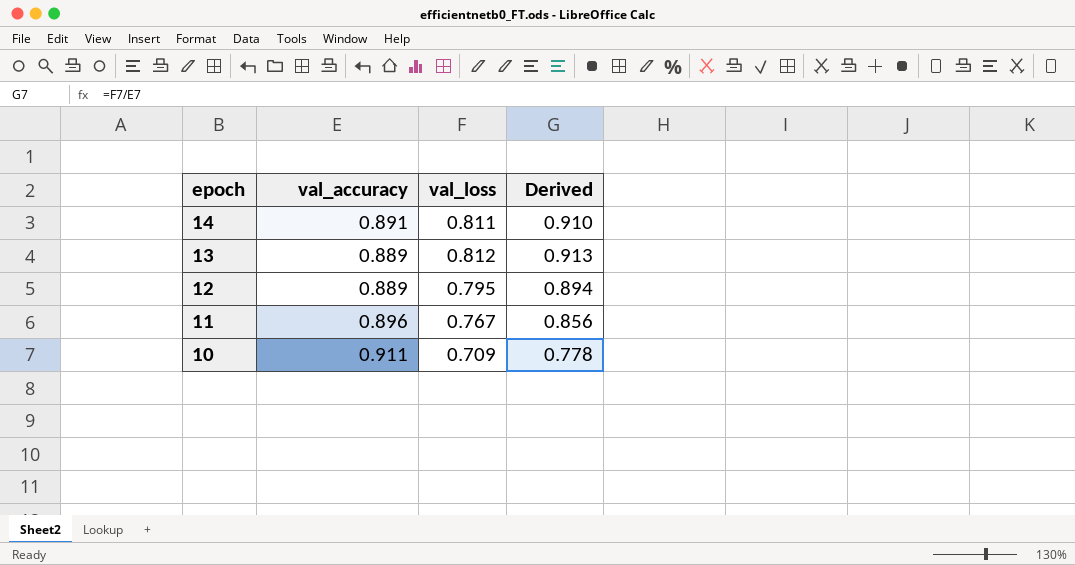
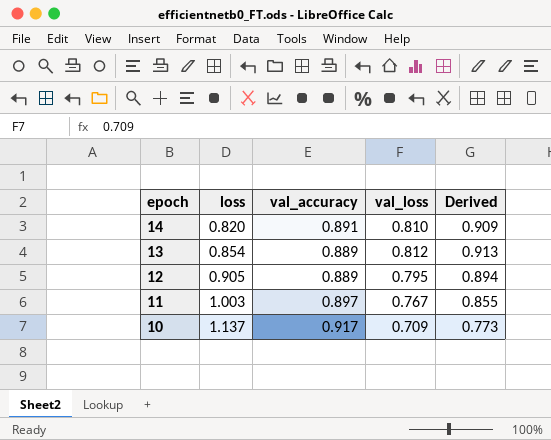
column loss | position: none -> 2
14 | val_loss: 0.811 -> 0.810
14 | Derived: 0.910 -> 0.909
11 | val_accuracy: 0.896 -> 0.897
11 | Derived: 0.856 -> 0.855
10 | val_accuracy: 0.911 -> 0.917
10 | Derived: 0.778 -> 0.773

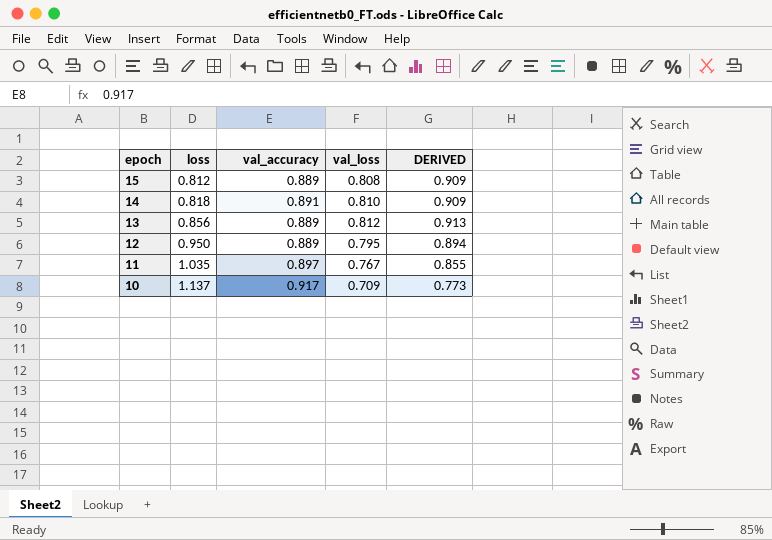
column name: Derived -> DERIVED
row 15: none -> 0.812 | 0.889 | 0.808 | 0.909
14 | loss: 0.820 -> 0.818
13 | loss: 0.854 -> 0.856
12 | loss: 0.905 -> 0.950
11 | loss: 1.003 -> 1.035

